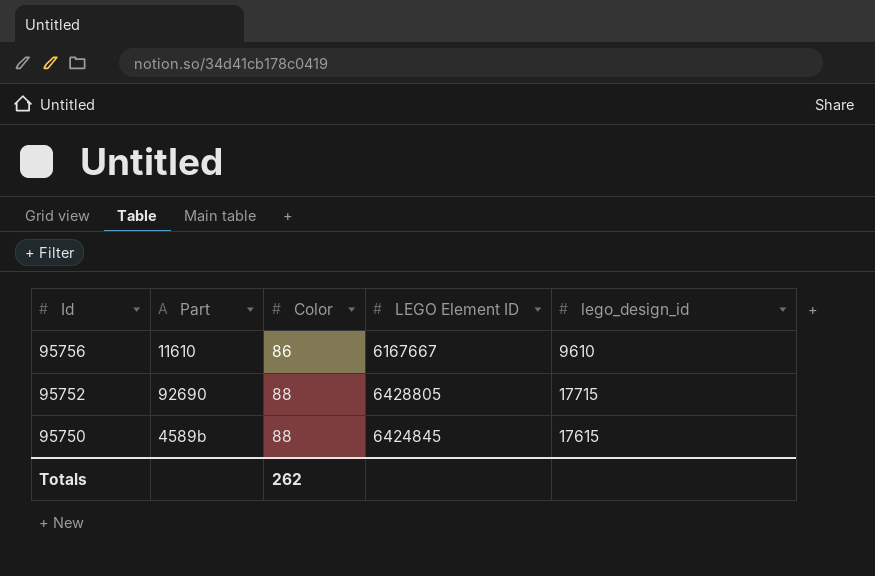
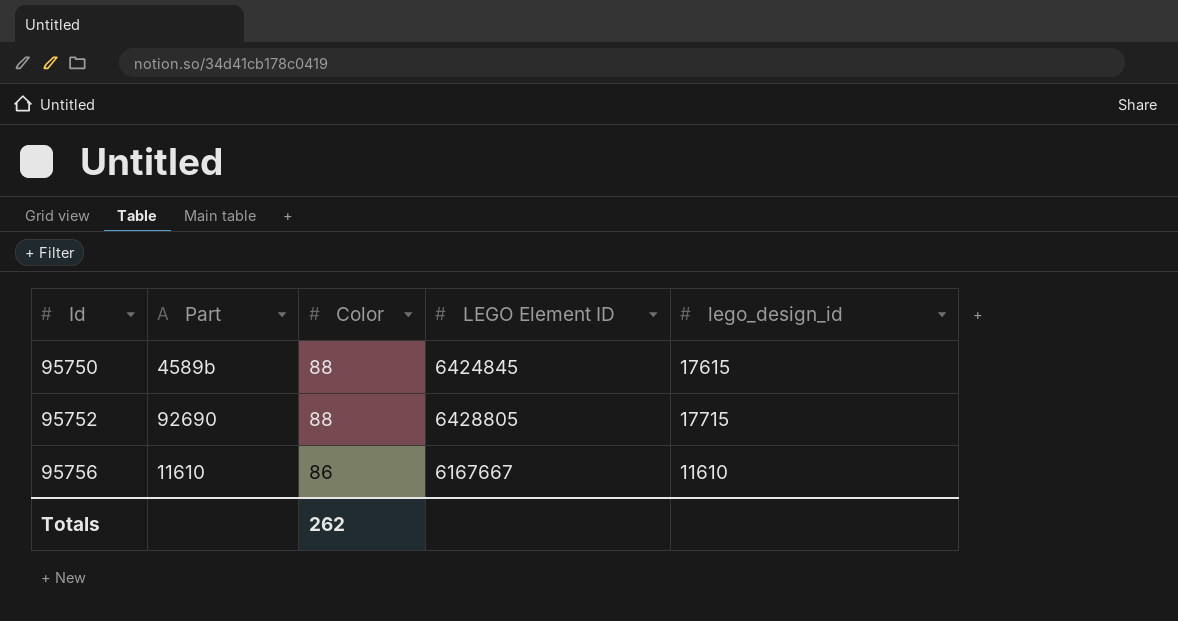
row order: Id descending -> Id ascending
95756 | lego_design_id: 9610 -> 11610

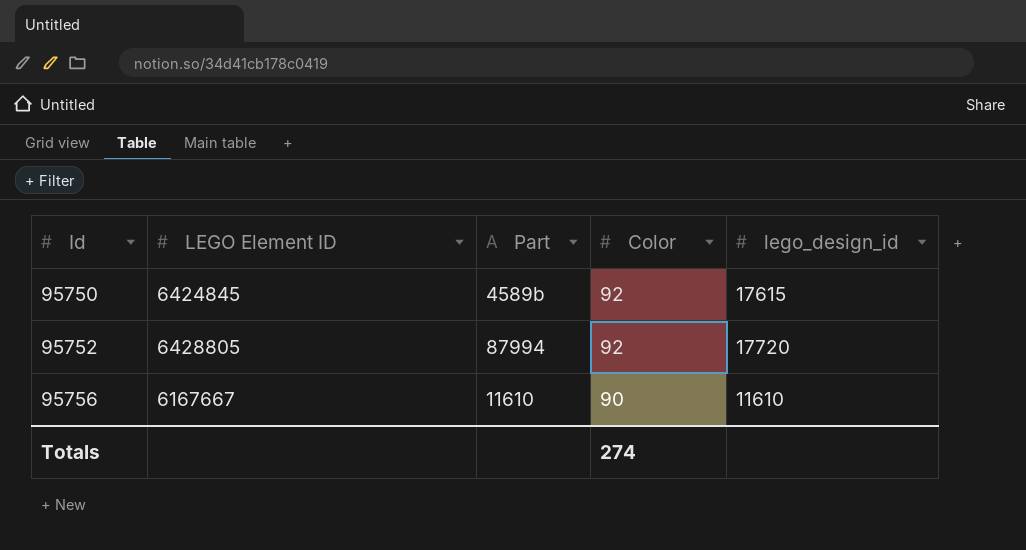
column LEGO Element ID | position: 4 -> 2
95750 | Color: 88 -> 92
95752 | Part: 92690 -> 87994
95752 | Color: 88 -> 92
95752 | lego_design_id: 17715 -> 17720
95756 | Color: 86 -> 90
Totals | Color: 262 -> 274

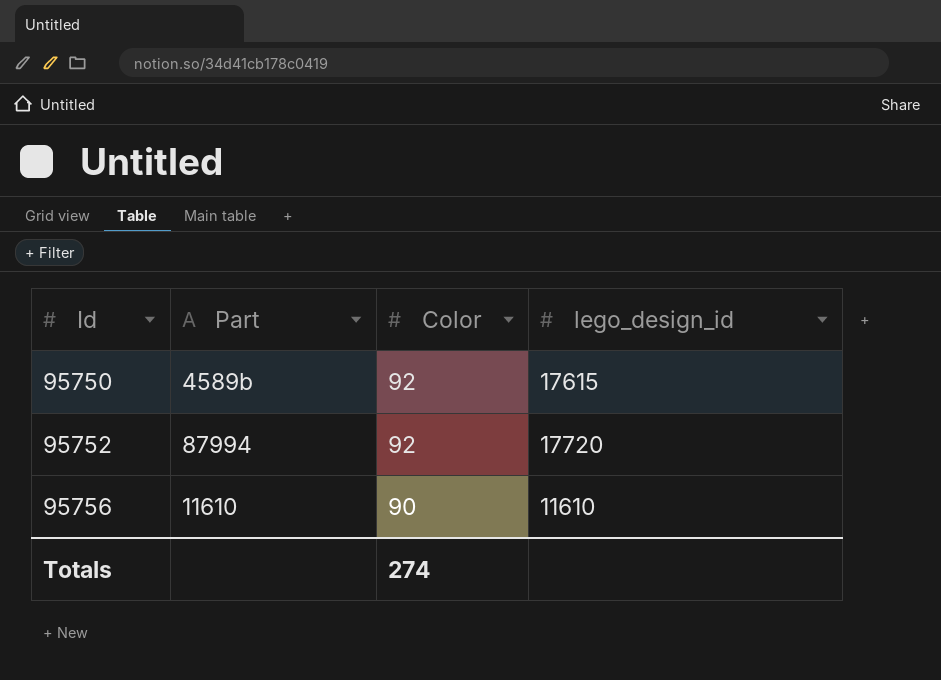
column LEGO Element ID | position: 2 -> none

